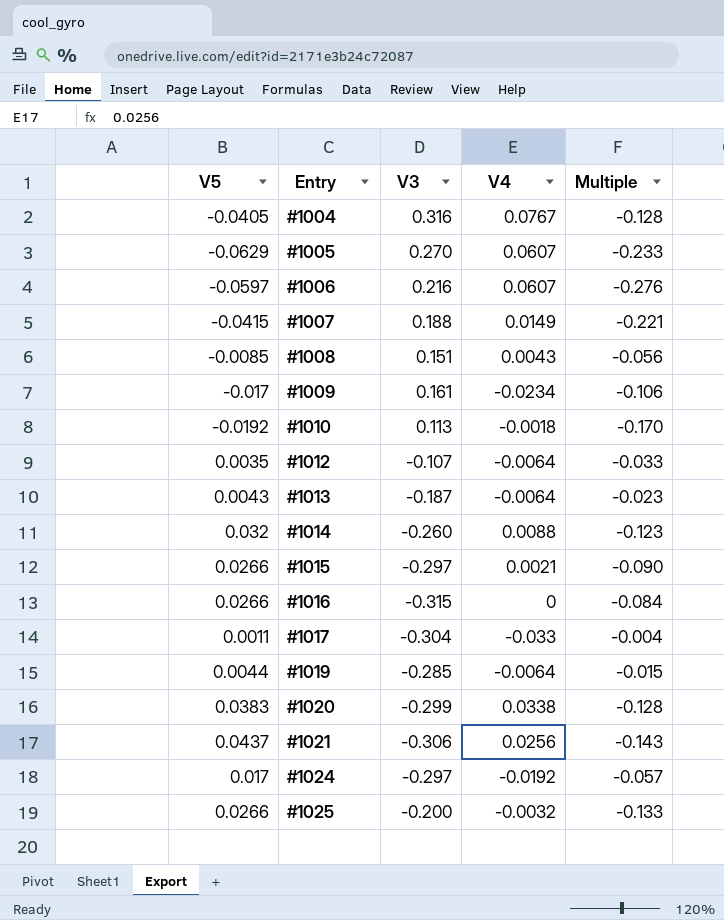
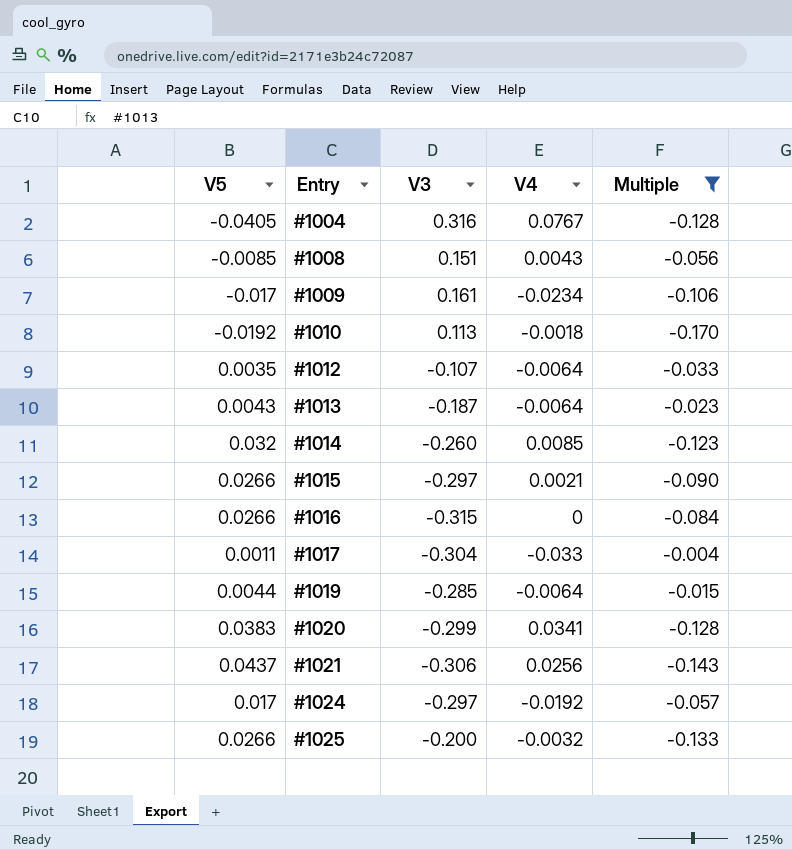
filter: none -> Multiple >= -0.170
#1014 | V4: 0.0088 -> 0.0085
#1020 | V4: 0.0338 -> 0.0341

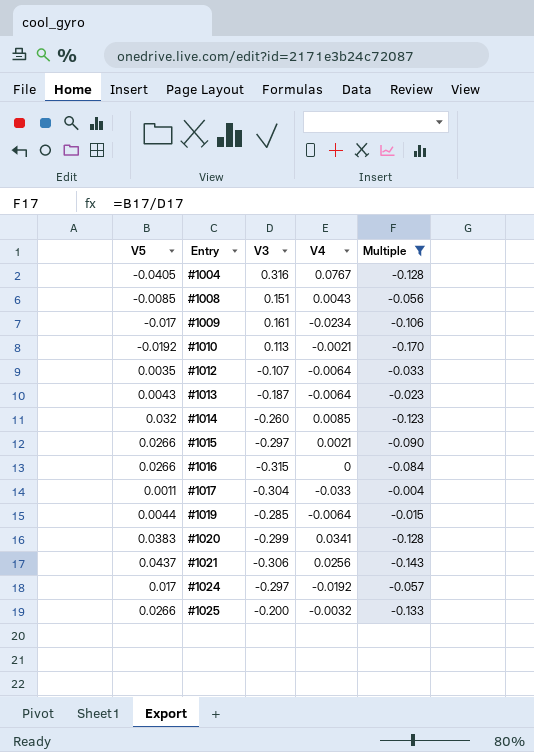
#1010 | V4: -0.0018 -> -0.0021

